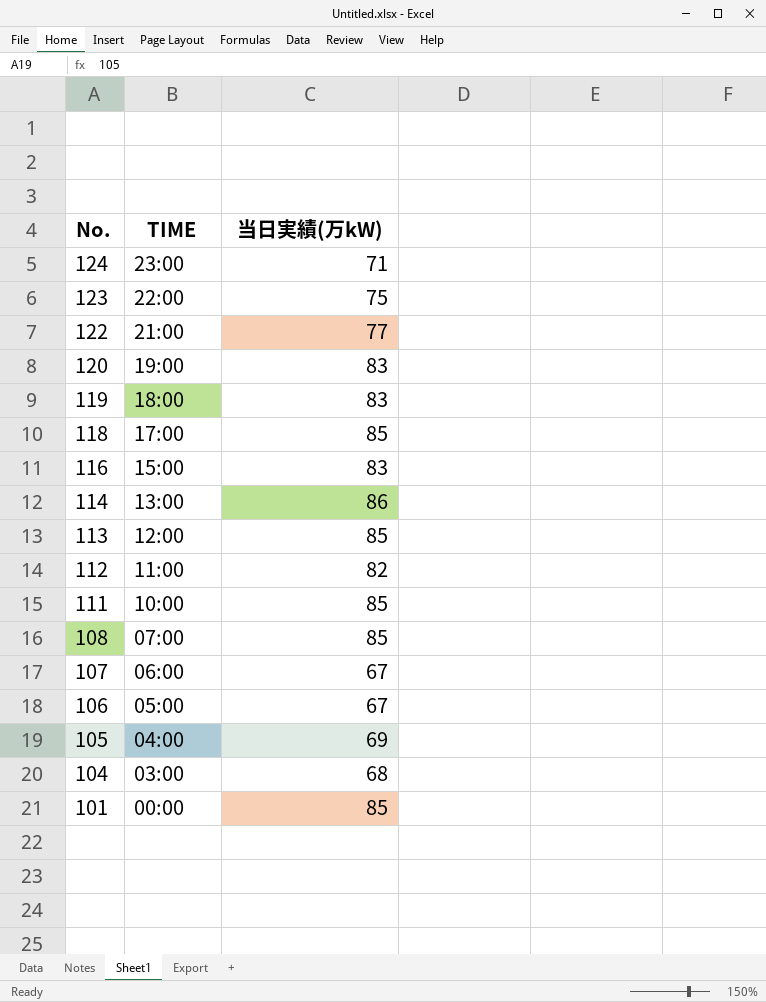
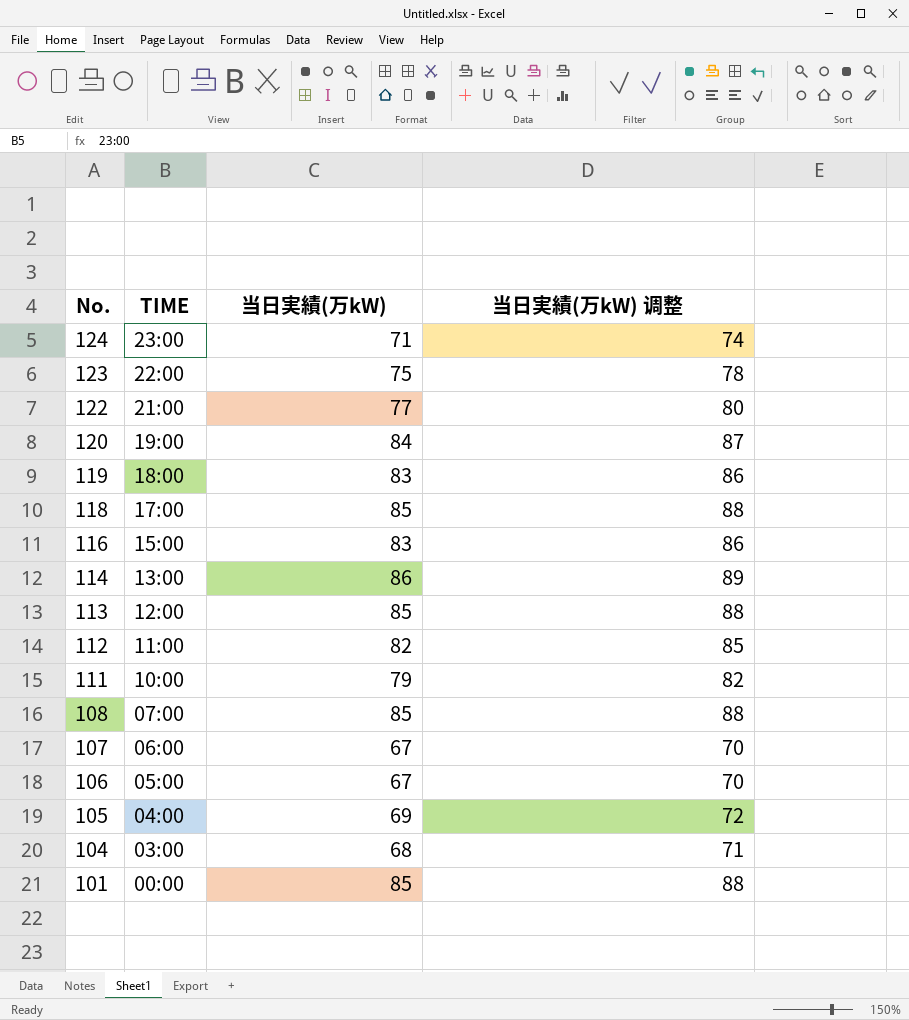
column 当日実績(万kW) 调整 | formula: none -> [当日実績(万kW)] + 3
120 | 当日実績(万kW): 83 -> 84
111 | 当日実績(万kW): 85 -> 79

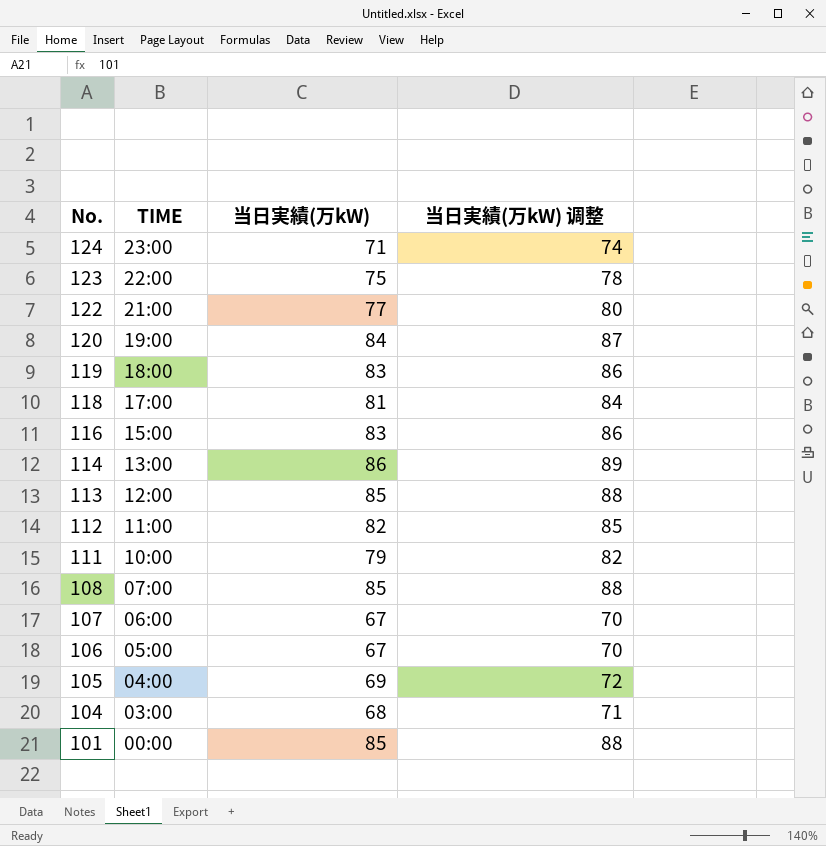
118 | 当日実績(万kW): 85 -> 81
118 | 当日実績(万kW) 调整: 88 -> 84

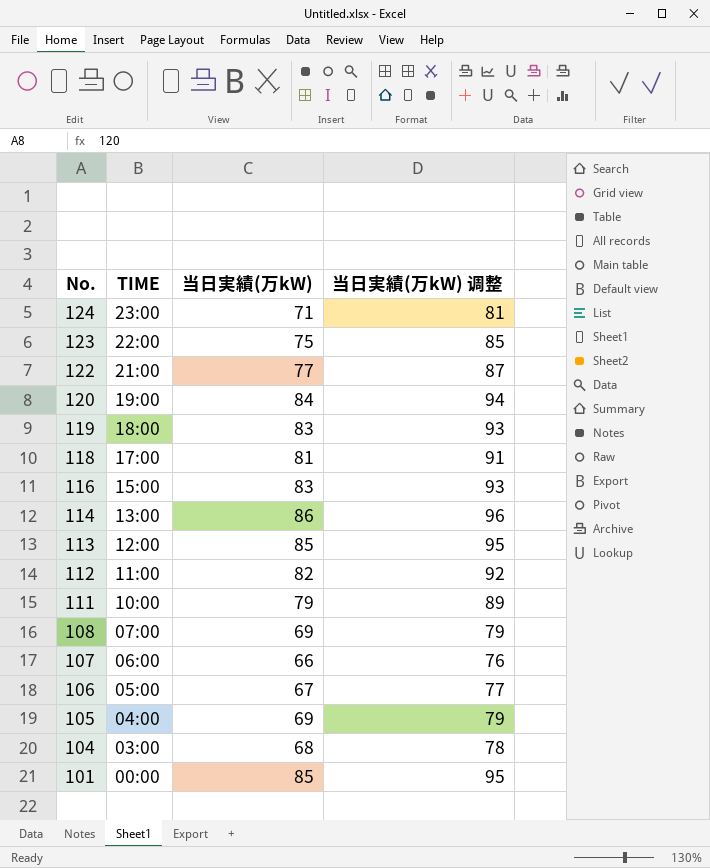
column 当日実績(万kW) 调整 | formula: [当日実績(万kW)] + 3 -> [当日実績(万kW)] + 10
108 | 当日実績(万kW): 85 -> 69
107 | 当日実績(万kW): 67 -> 66

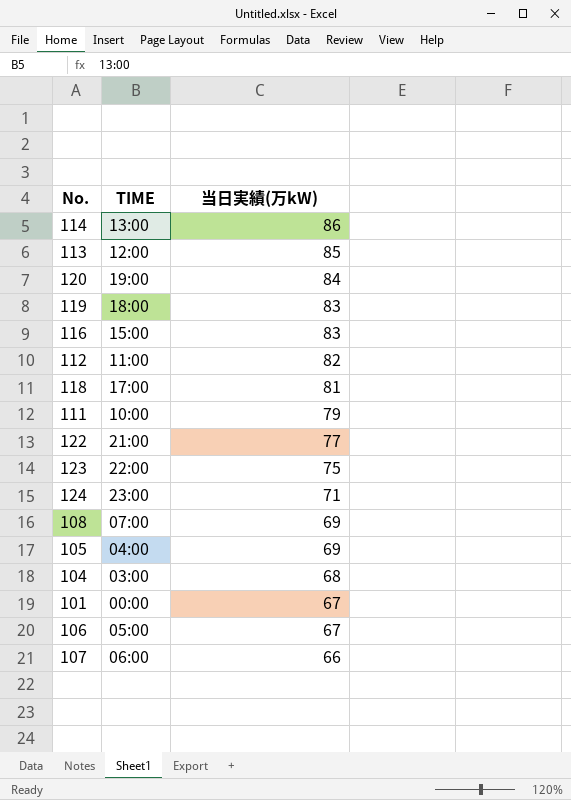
row order: No. descending -> 当日実績(万kW) descending
column 当日実績(万kW) 调整 | formula: [当日実績(万kW)] + 10 -> none
101 | 当日実績(万kW): 85 -> 67

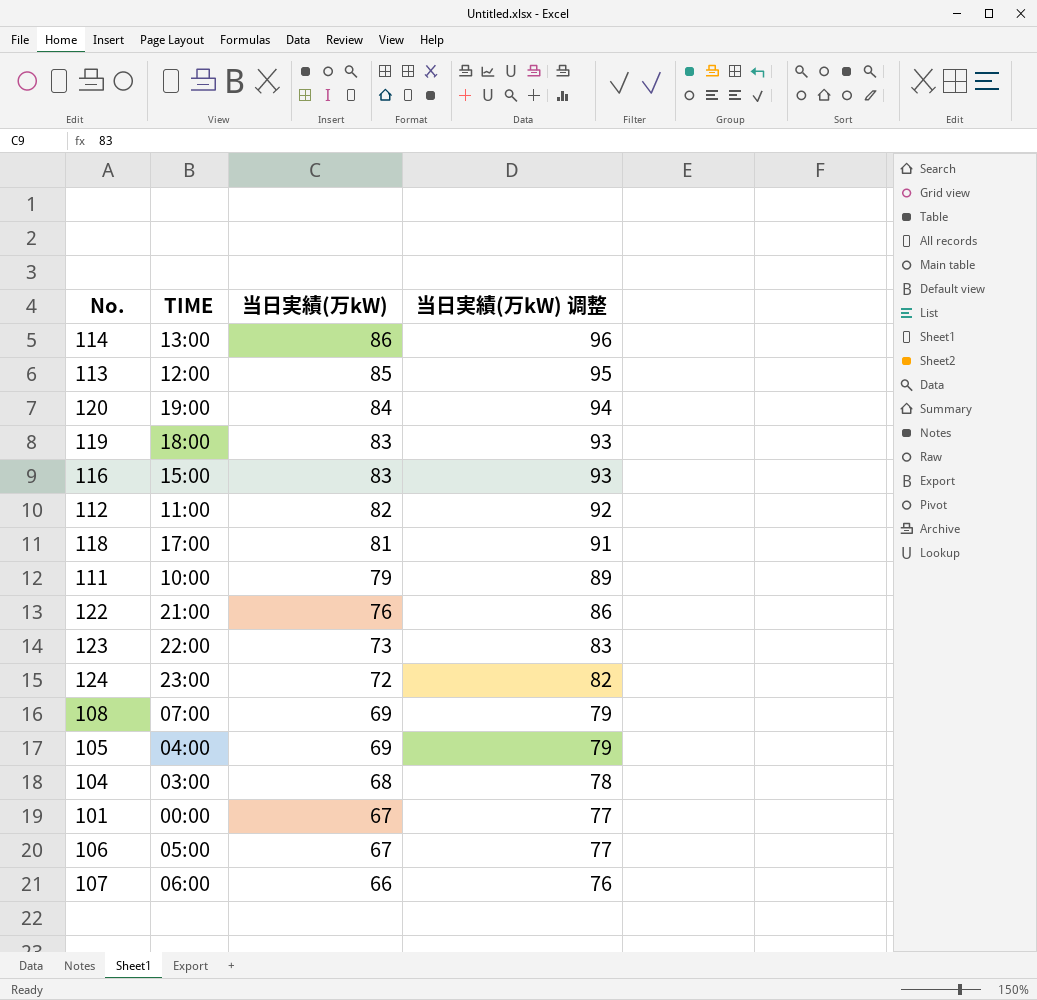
column 当日実績(万kW) 调整 | formula: none -> [当日実績(万kW)] + 10
122 | 当日実績(万kW): 77 -> 76
123 | 当日実績(万kW): 75 -> 73
124 | 当日実績(万kW): 71 -> 72

